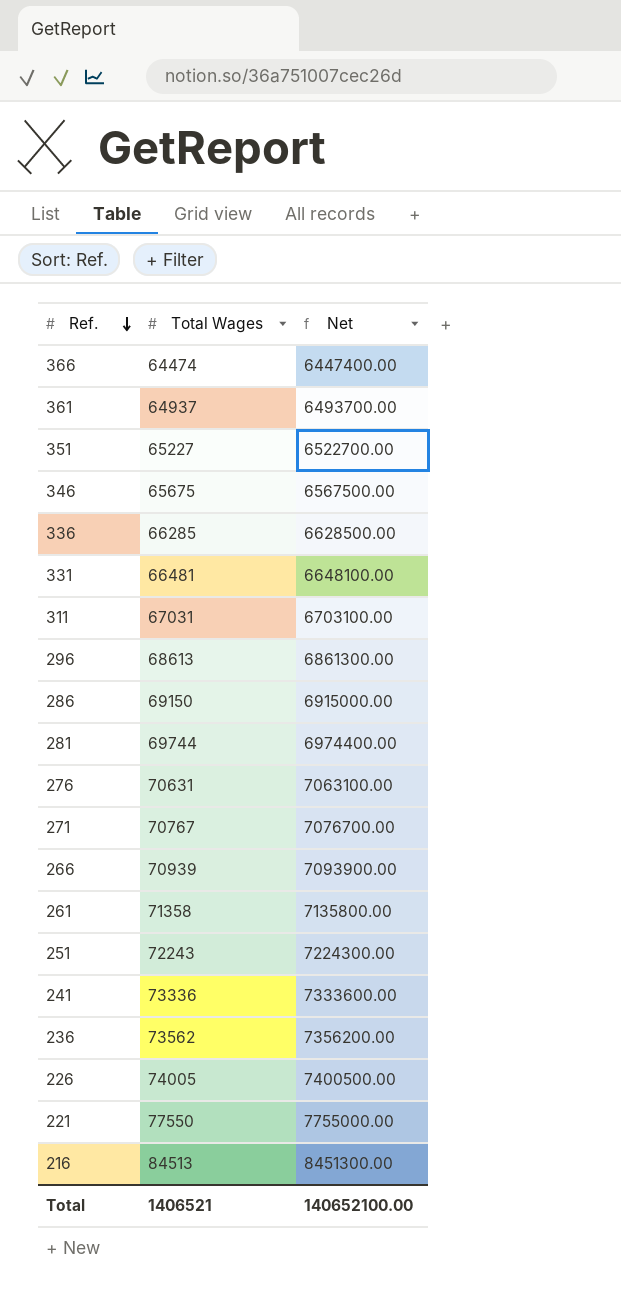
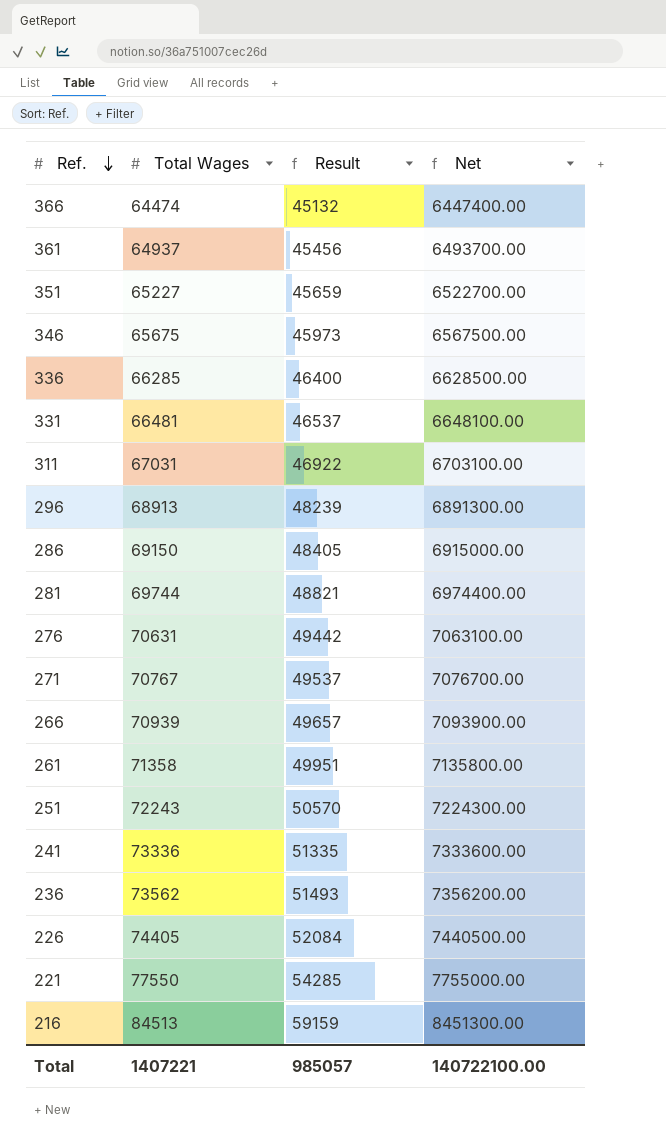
column Result | formula: none -> [Total Wages] * 0.7
296 | Total Wages: 68613 -> 68913
296 | Net: 6861300.00 -> 6891300.00
226 | Total Wages: 74005 -> 74405
226 | Net: 7400500.00 -> 7440500.00
Total | Total Wages: 1406521 -> 1407221
Total | Net: 140652100.00 -> 140722100.00

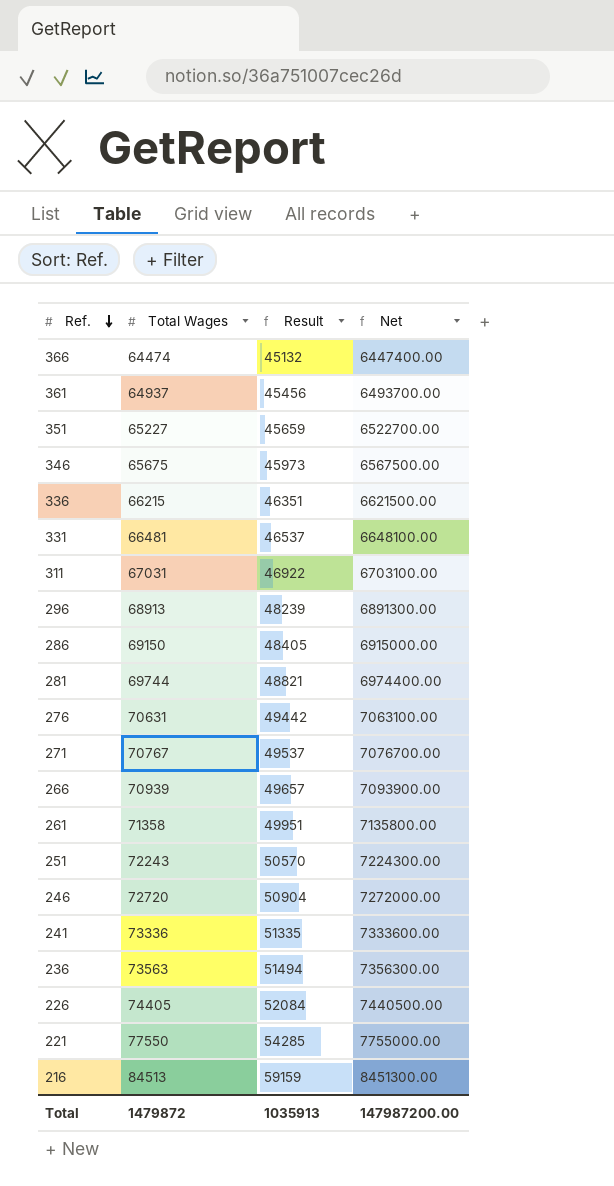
336 | Total Wages: 66285 -> 66215
336 | Result: 46400 -> 46351
336 | Net: 6628500.00 -> 6621500.00
row 246: none -> 72720 | 50904 | 7272000.00
236 | Total Wages: 73562 -> 73563
236 | Result: 51493 -> 51494
236 | Net: 7356200.00 -> 7356300.00
Total | Total Wages: 1407221 -> 1479872
Total | Result: 985057 -> 1035913
Total | Net: 140722100.00 -> 147987200.00

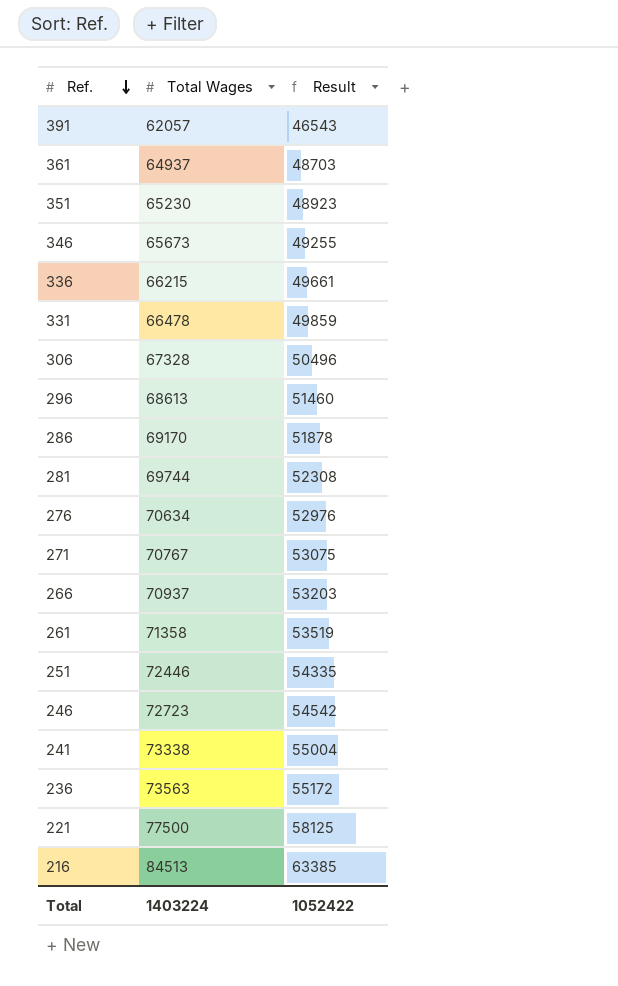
column Net | formula: [Total Wages] * 100 -> none
column Result | formula: [Total Wages] * 0.7 -> [Total Wages] * 0.75
row 366: 64474 | 45132 | 6447400.00 -> none
row 311: 67031 | 46922 | 6703100.00 -> none
row 226: 74405 | 52084 | 7440500.00 -> none
row 391: none -> 62057 | 46543
351 | Total Wages: 65227 -> 65230
346 | Total Wages: 65675 -> 65673
331 | Total Wages: 66481 -> 66478
row 306: none -> 67328 | 50496
296 | Total Wages: 68913 -> 68613
286 | Total Wages: 69150 -> 69170
276 | Total Wages: 70631 -> 70634
266 | Total Wages: 70939 -> 70937
251 | Total Wages: 72243 -> 72446
246 | Total Wages: 72720 -> 72723
241 | Total Wages: 73336 -> 73338
221 | Total Wages: 77550 -> 77500
Total | Total Wages: 1479872 -> 1403224
Total | Result: 1035913 -> 1052422

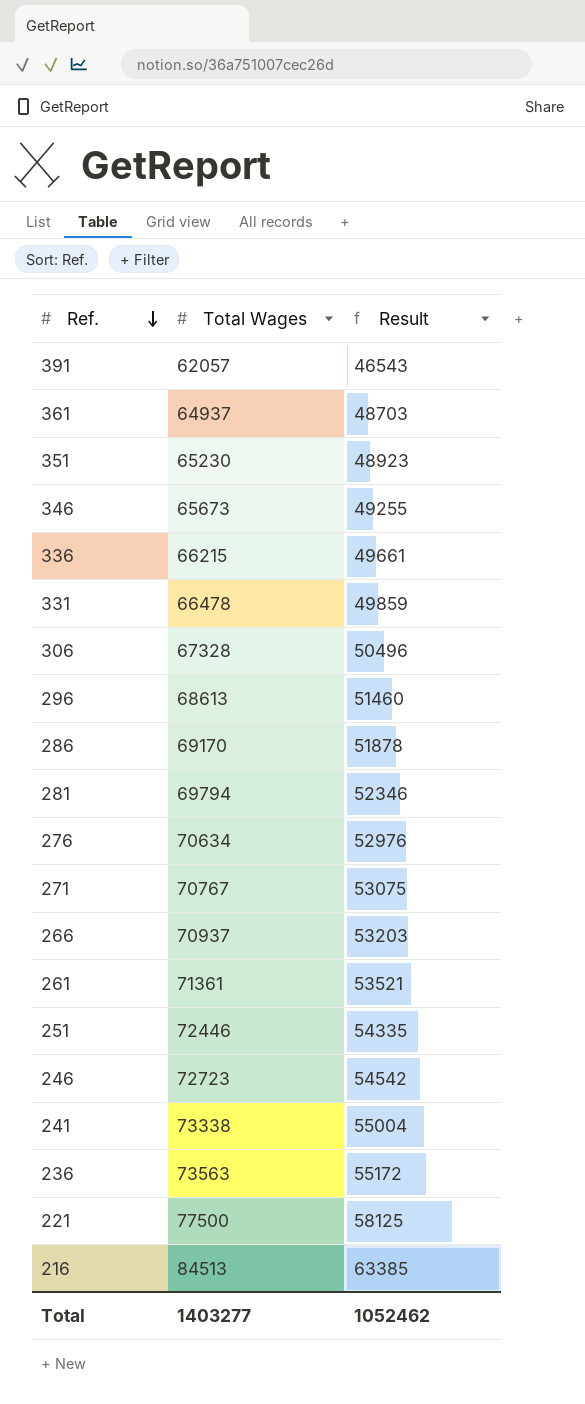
281 | Total Wages: 69744 -> 69794
281 | Result: 52308 -> 52346
261 | Total Wages: 71358 -> 71361
261 | Result: 53519 -> 53521
Total | Total Wages: 1403224 -> 1403277
Total | Result: 1052422 -> 1052462

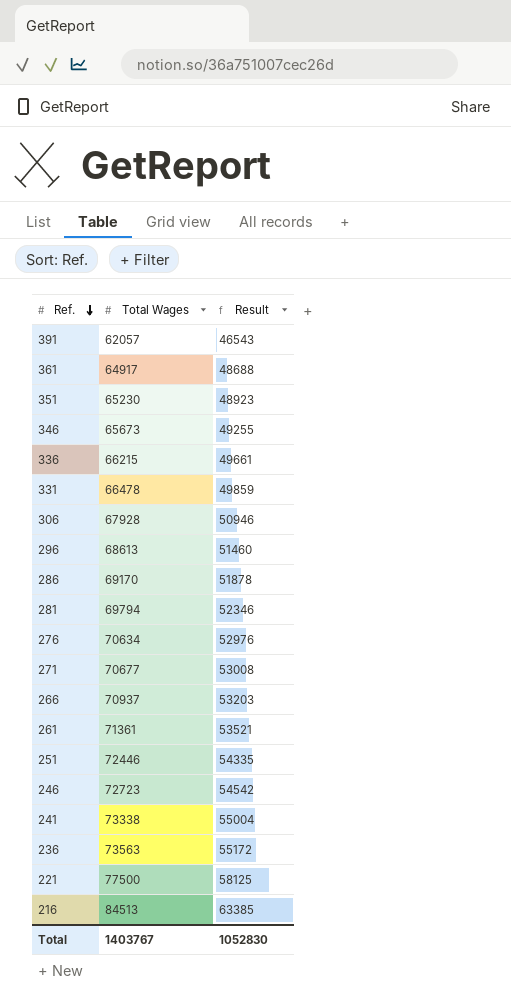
361 | Total Wages: 64937 -> 64917
361 | Result: 48703 -> 48688
306 | Total Wages: 67328 -> 67928
306 | Result: 50496 -> 50946
271 | Total Wages: 70767 -> 70677
271 | Result: 53075 -> 53008
Total | Total Wages: 1403277 -> 1403767
Total | Result: 1052462 -> 1052830

